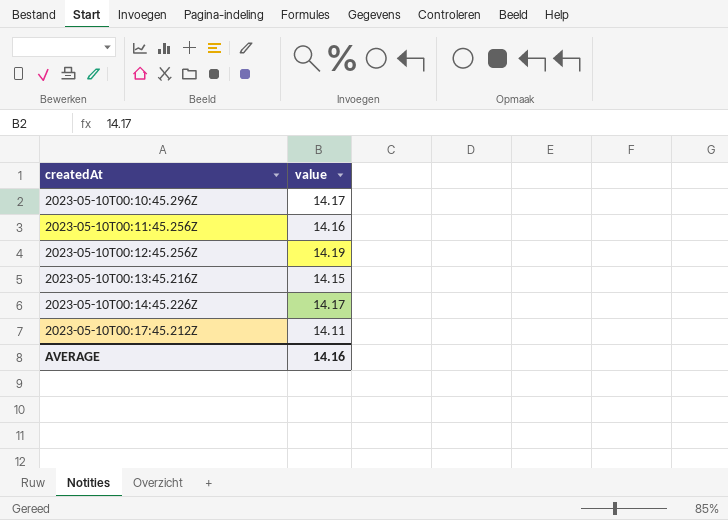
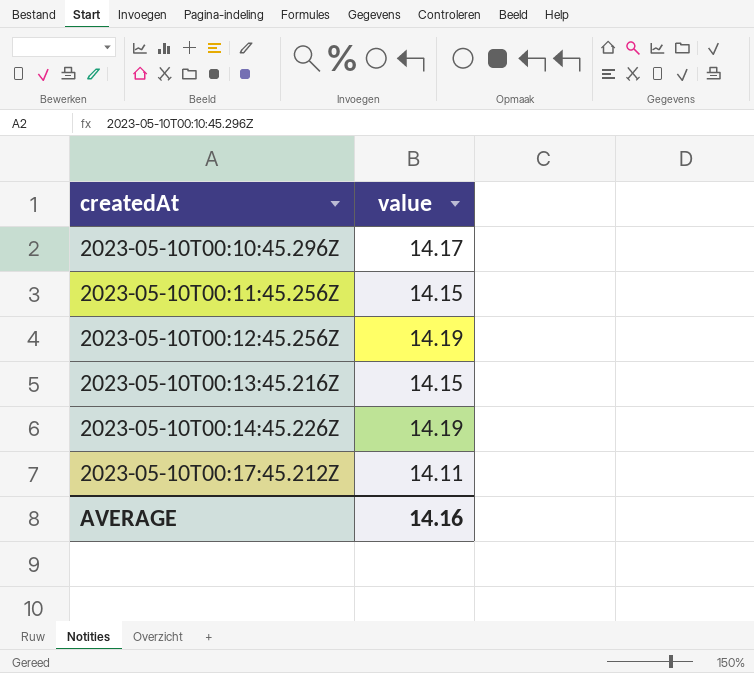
2023-05-10T00:11:45.256Z | value: 14.16 -> 14.15
2023-05-10T00:14:45.226Z | value: 14.17 -> 14.19

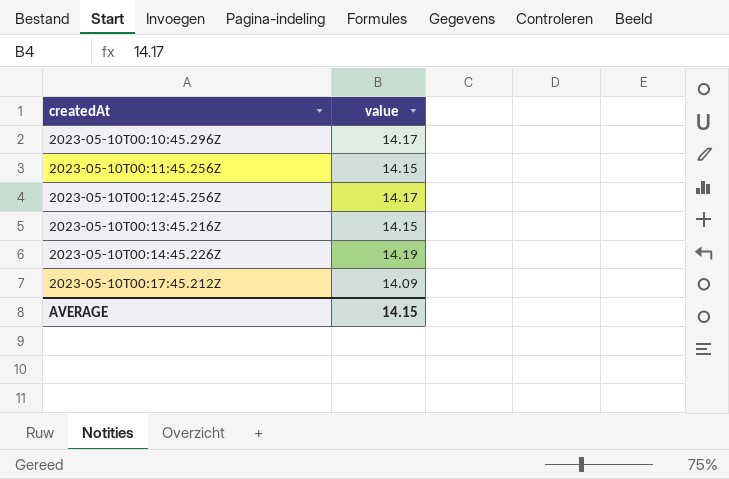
2023-05-10T00:12:45.256Z | value: 14.19 -> 14.17
2023-05-10T00:17:45.212Z | value: 14.11 -> 14.09
AVERAGE | value: 14.16 -> 14.15

